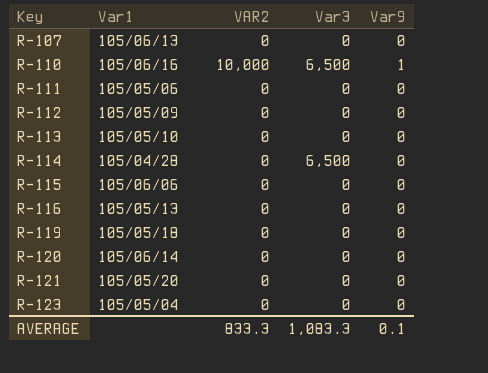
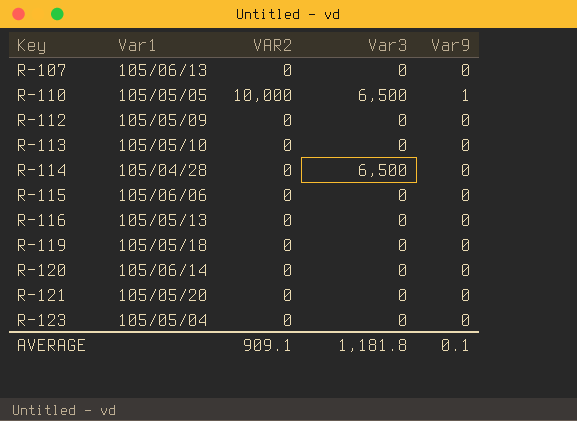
row R-111: 105/05/06 | 0 | 0 | 0 -> none
R-110 | Var1: 105/06/16 -> 105/05/05
AVERAGE | VAR2: 833.3 -> 909.1
AVERAGE | Var3: 1,083.3 -> 1,181.8

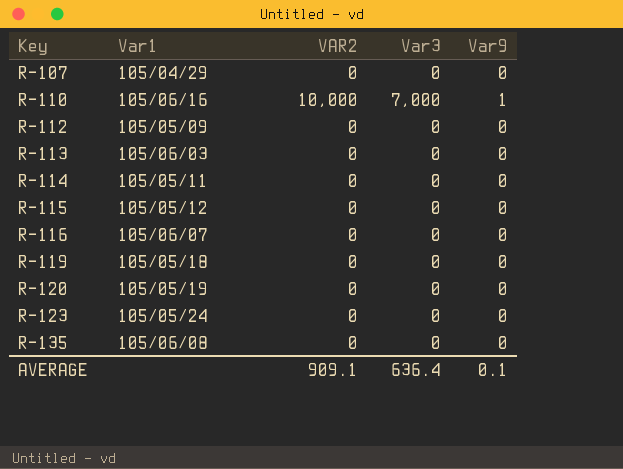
row R-121: 105/05/20 | 0 | 0 | 0 -> none
R-107 | Var1: 105/06/13 -> 105/04/29
R-110 | Var1: 105/05/05 -> 105/06/16
R-110 | Var3: 6,500 -> 7,000
R-113 | Var1: 105/05/10 -> 105/06/03
R-114 | Var1: 105/04/28 -> 105/05/11
R-114 | Var3: 6,500 -> 0
R-115 | Var1: 105/06/06 -> 105/05/12
R-116 | Var1: 105/05/13 -> 105/06/07
R-120 | Var1: 105/06/14 -> 105/05/19
R-123 | Var1: 105/05/04 -> 105/05/24
row R-135: none -> 105/06/08 | 0 | 0 | 0
AVERAGE | Var3: 1,181.8 -> 636.4

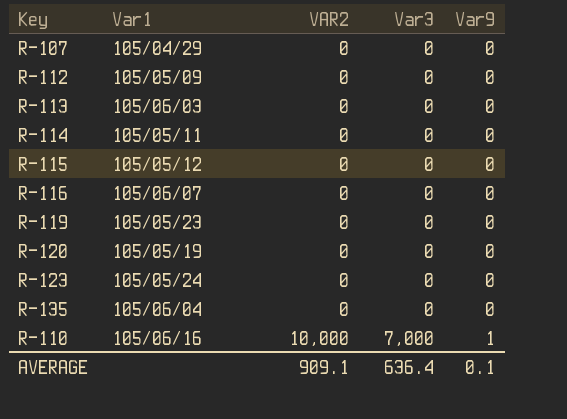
row order: Key ascending -> VAR2 ascending
R-119 | Var1: 105/05/18 -> 105/05/23
R-135 | Var1: 105/06/08 -> 105/06/04

